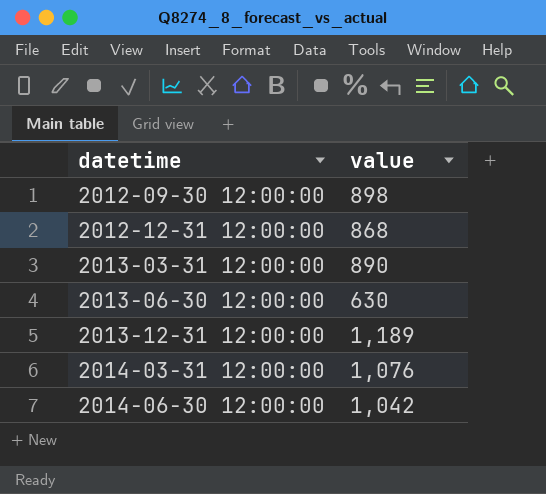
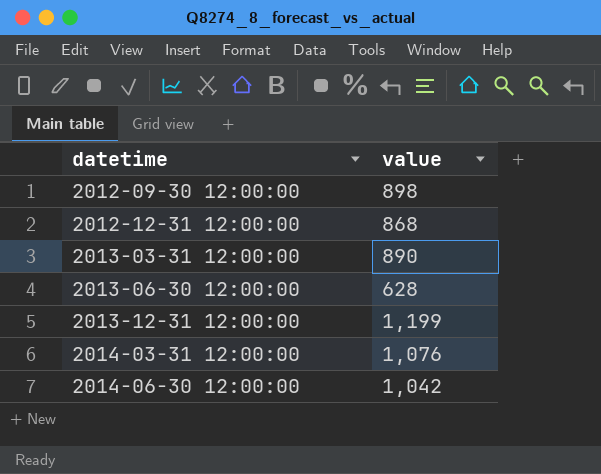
2013-06-30 12:00:00 | value: 630 -> 628
2013-12-31 12:00:00 | value: 1,189 -> 1,199

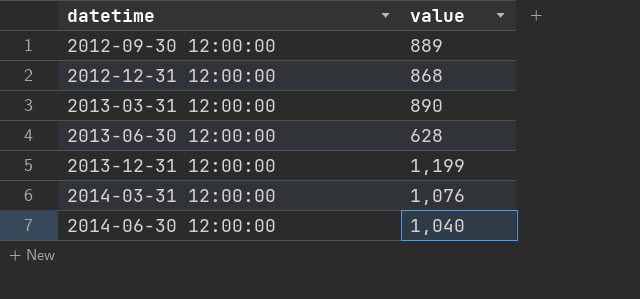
2012-09-30 12:00:00 | value: 898 -> 889
2014-06-30 12:00:00 | value: 1,042 -> 1,040

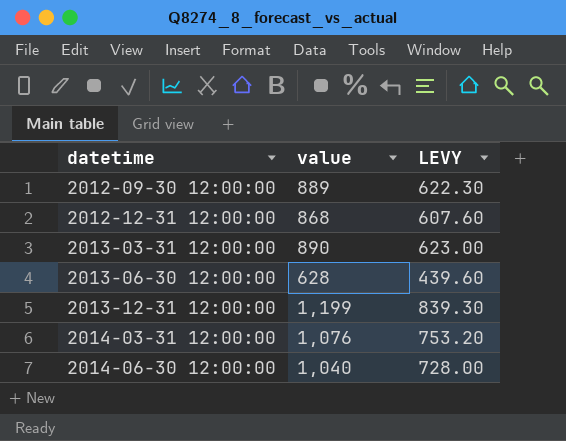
column LEVY | formula: none -> [value] * 0.7

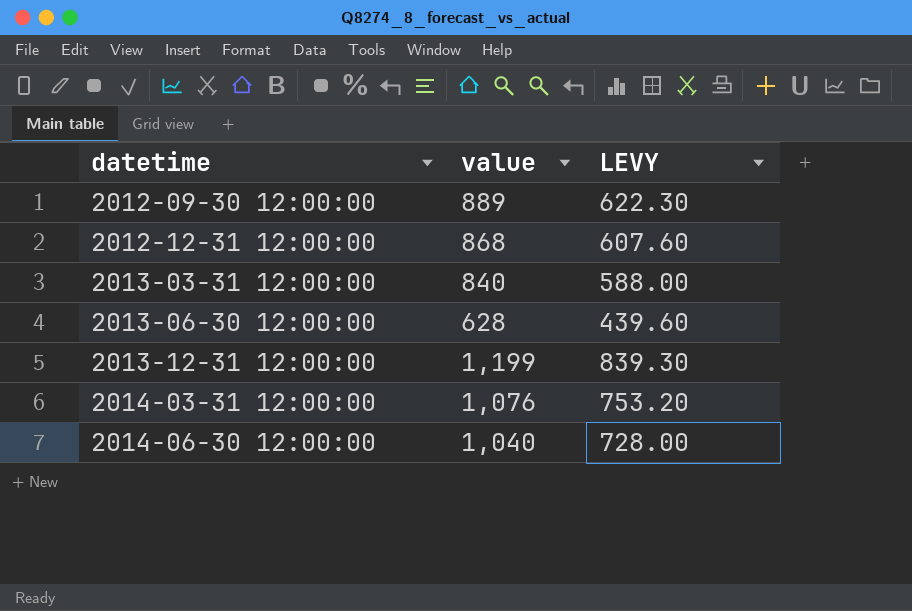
2013-03-31 12:00:00 | value: 890 -> 840
2013-03-31 12:00:00 | LEVY: 623.00 -> 588.00

